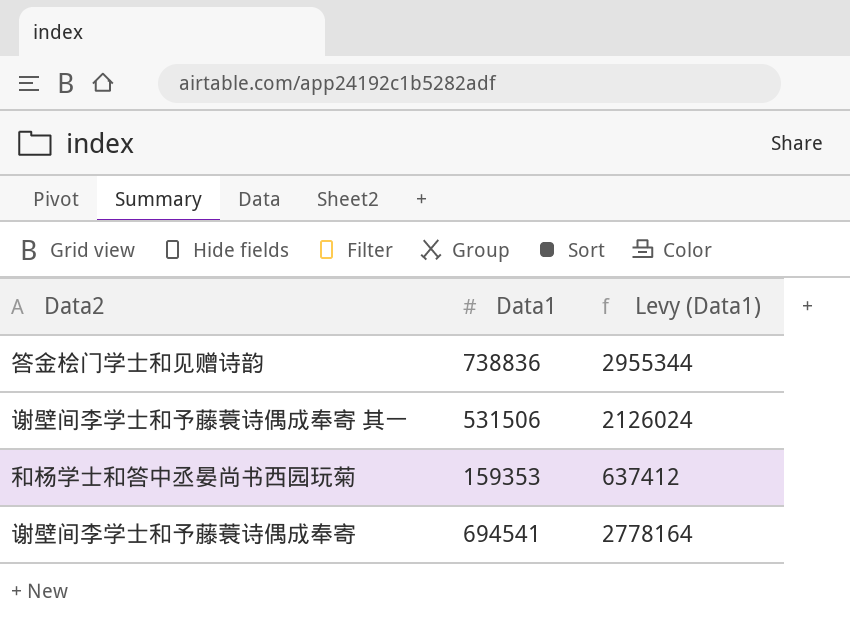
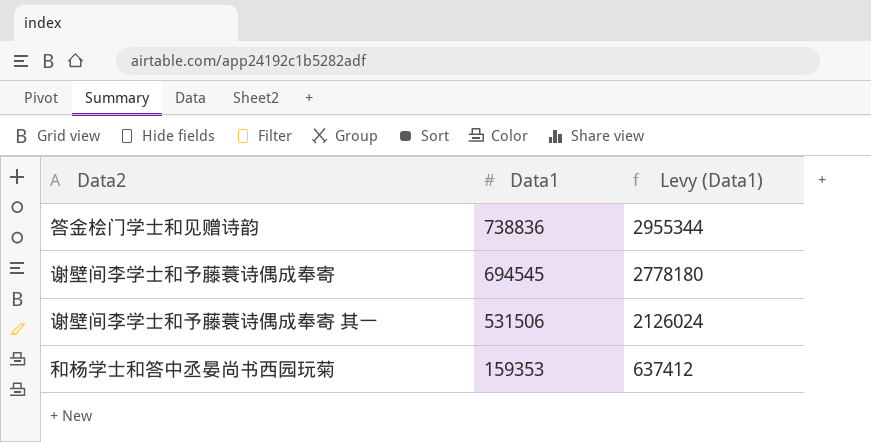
row order: none -> Data1 descending
谢壁间李学士和予藤蓑诗偶成奉寄 | Data1: 694541 -> 694545
谢壁间李学士和予藤蓑诗偶成奉寄 | Levy (Data1): 2778164 -> 2778180

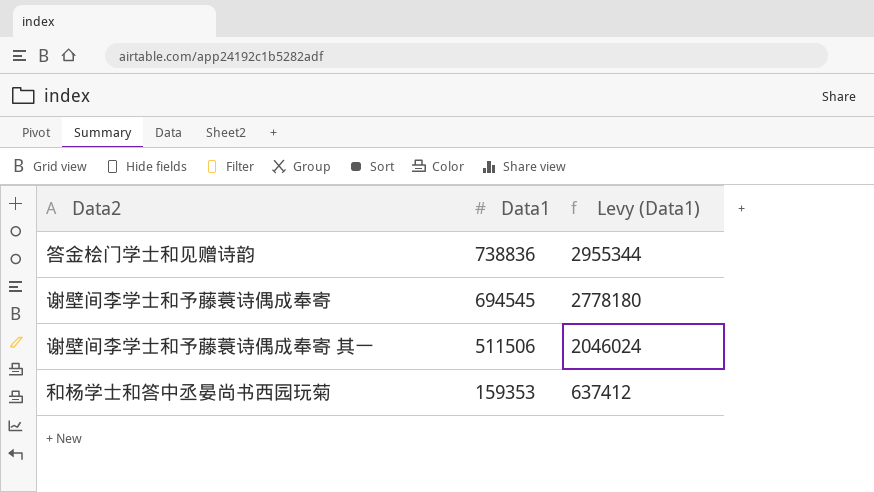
谢壁间李学士和予藤蓑诗偶成奉寄 其一 | Data1: 531506 -> 511506
谢壁间李学士和予藤蓑诗偶成奉寄 其一 | Levy (Data1): 2126024 -> 2046024

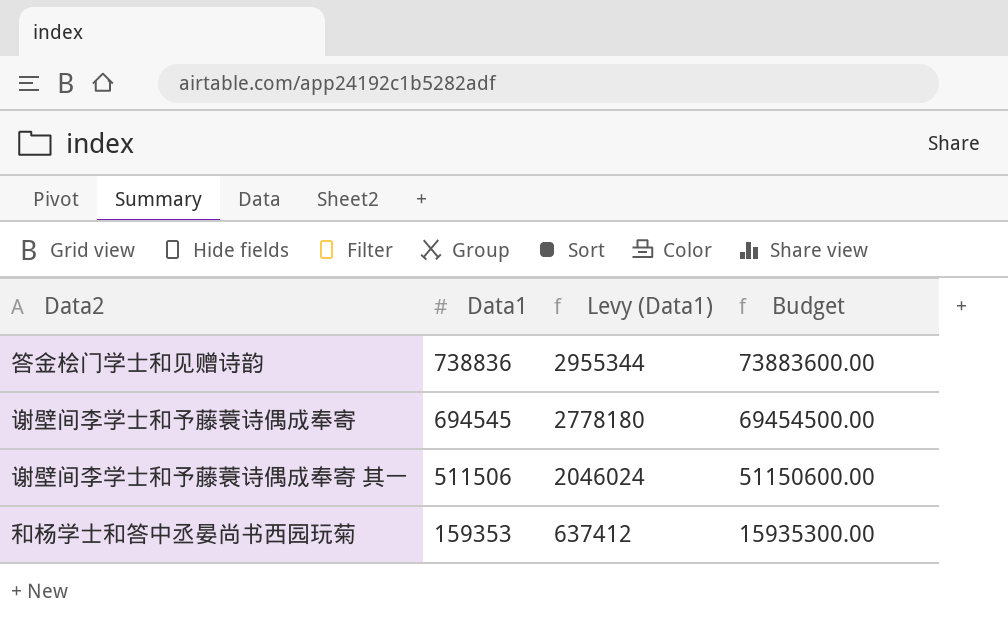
column Budget | formula: none -> [Data1] * 100

